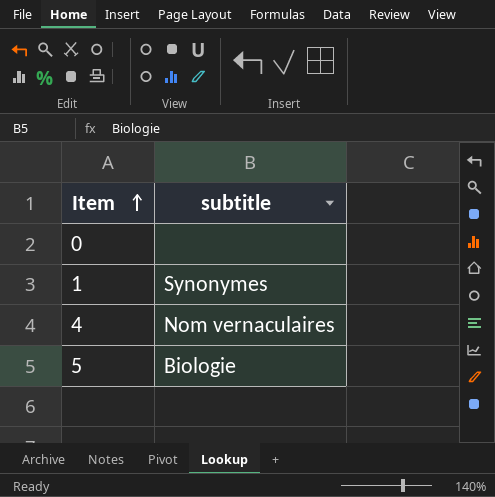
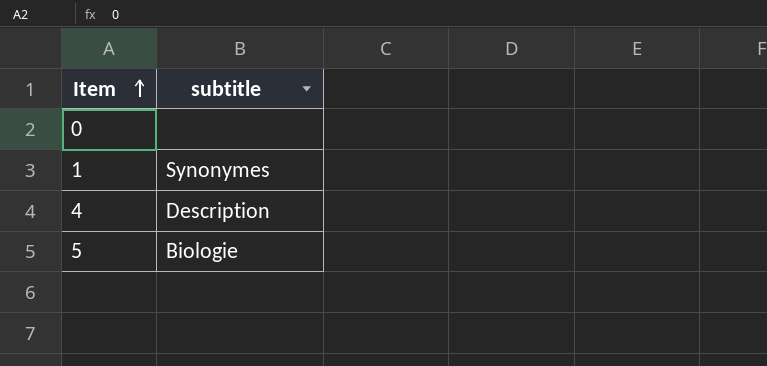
4 | subtitle: Nom vernaculaires -> Description

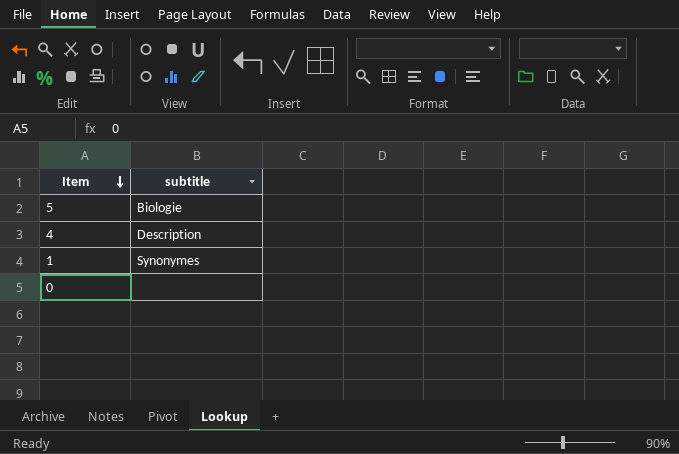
row order: Item ascending -> Item descending

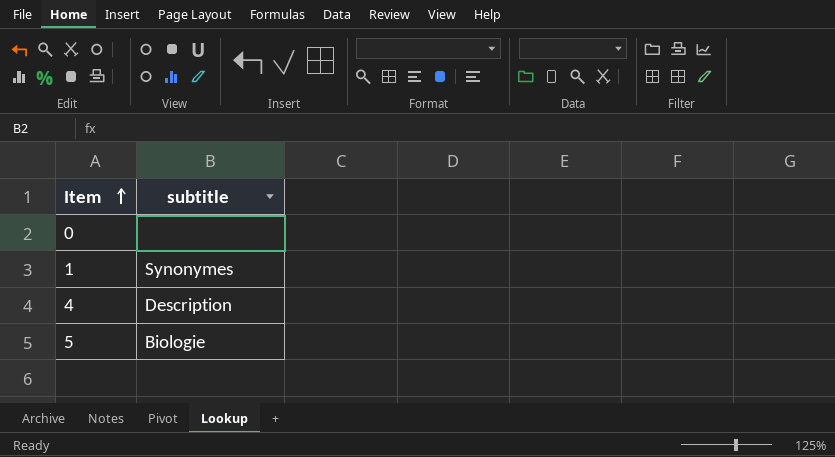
row order: Item descending -> Item ascending

